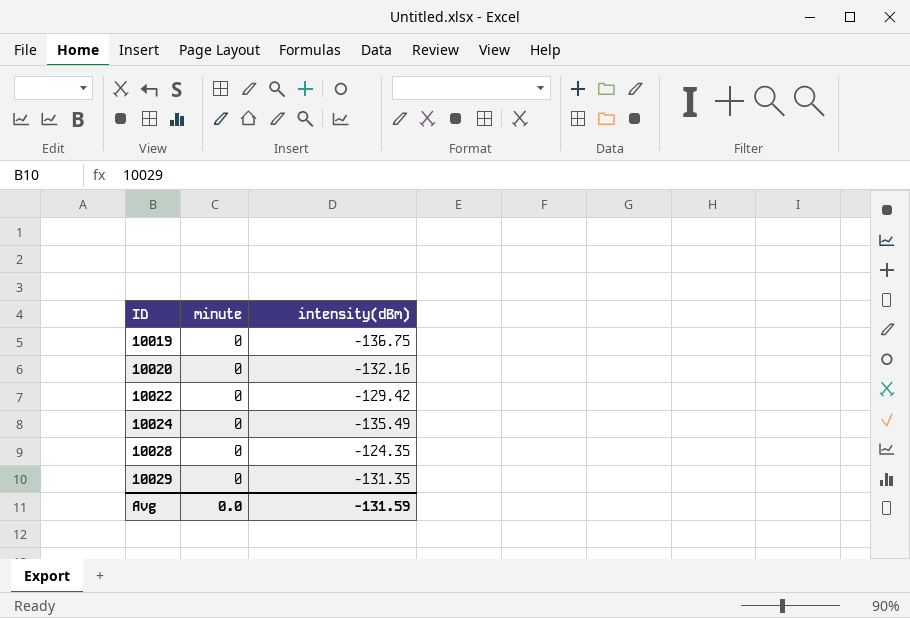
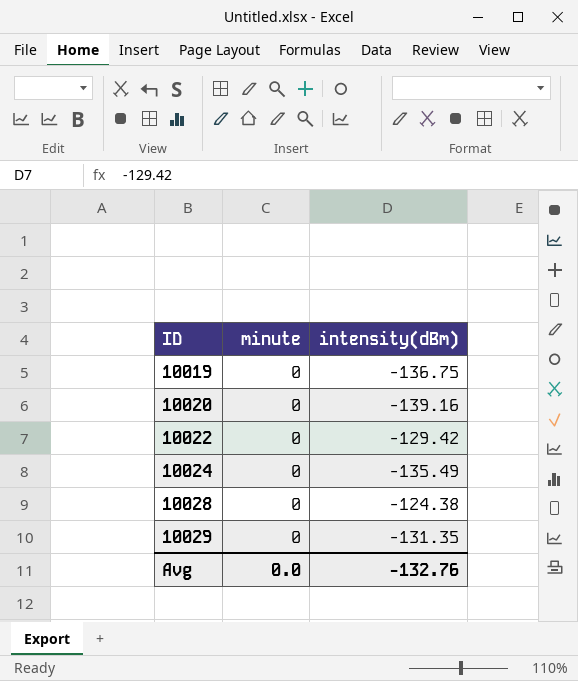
10020 | intensity(dBm): -132.16 -> -139.16
10028 | intensity(dBm): -124.35 -> -124.38
Avg | intensity(dBm): -131.59 -> -132.76

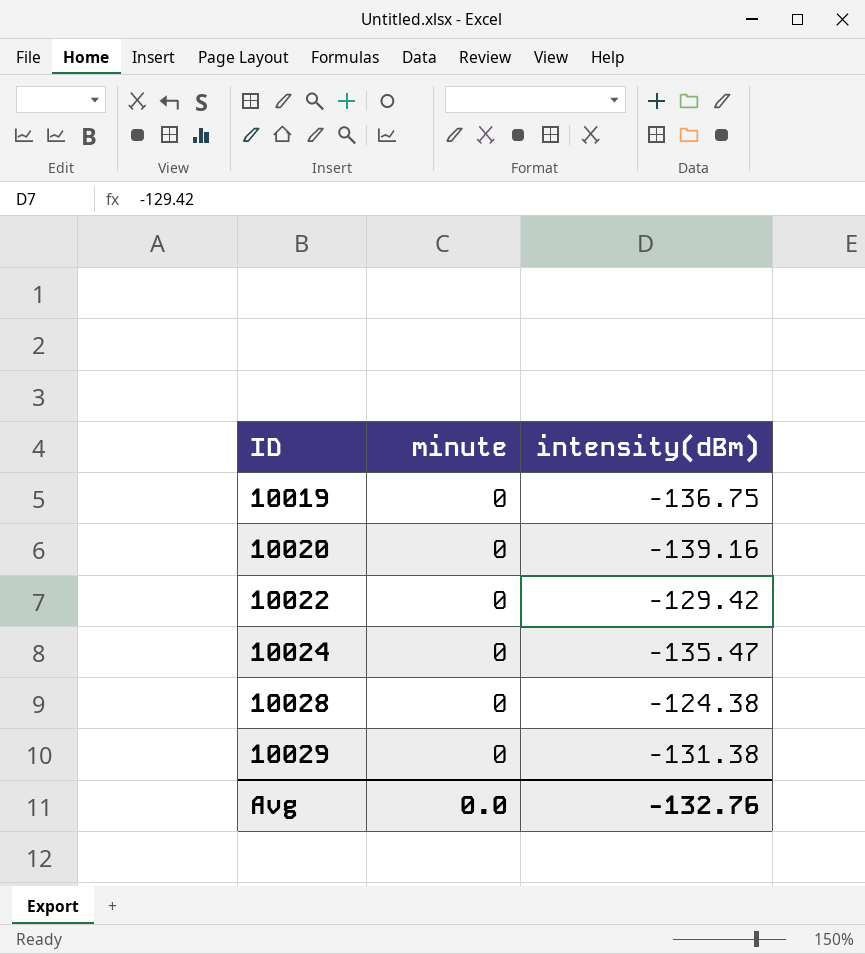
10024 | intensity(dBm): -135.49 -> -135.47
10029 | intensity(dBm): -131.35 -> -131.38

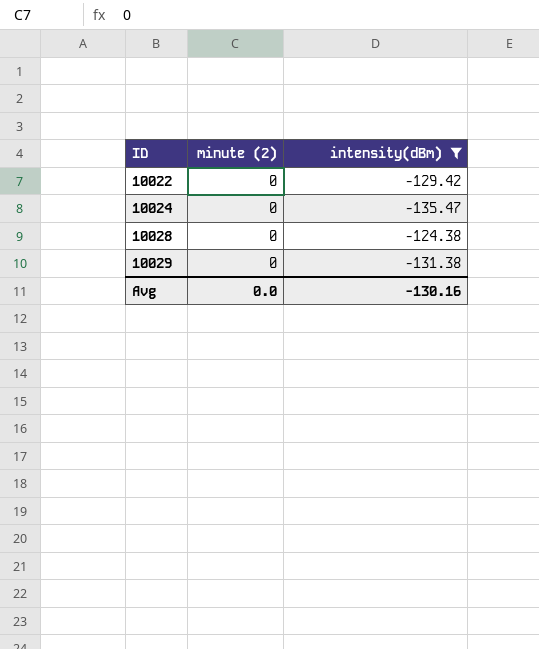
filter: none -> intensity(dBm) >= -135.47
column name: minute -> minute (2)
Avg | intensity(dBm): -132.76 -> -130.16

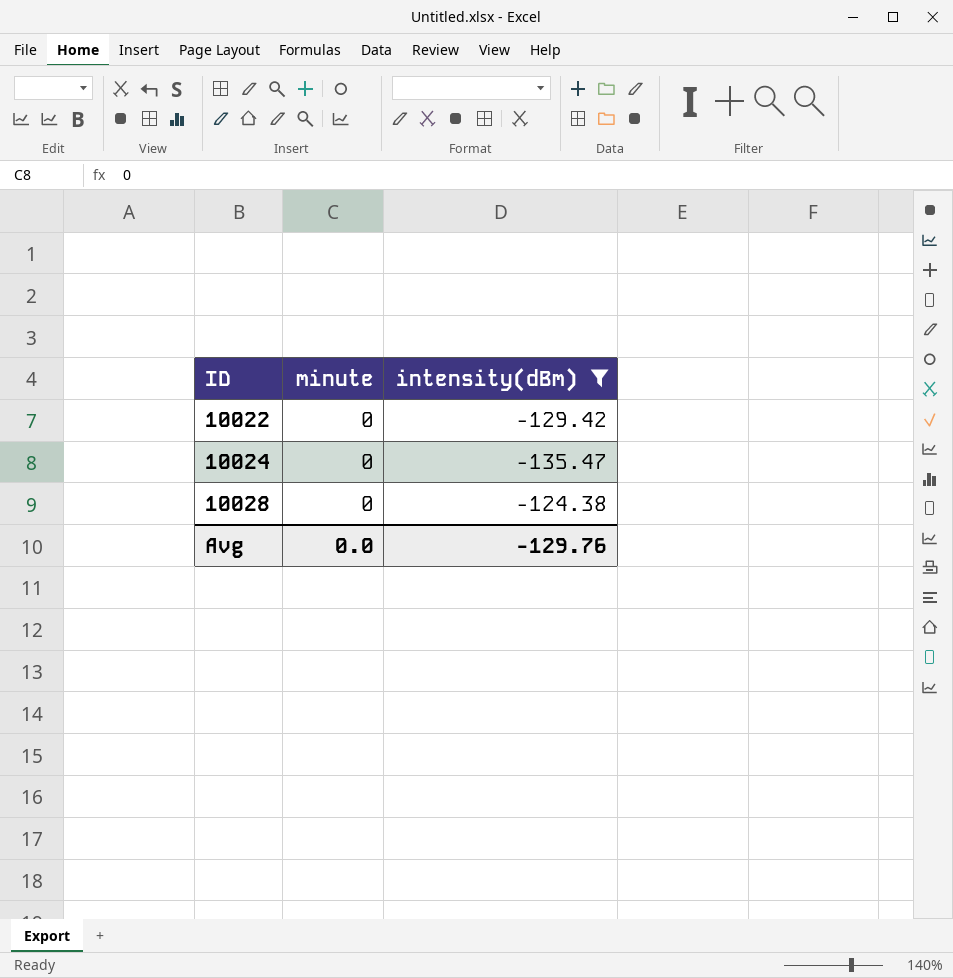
column name: minute (2) -> minute
row 10029: 0 | -131.38 -> none
Avg | intensity(dBm): -130.16 -> -129.76

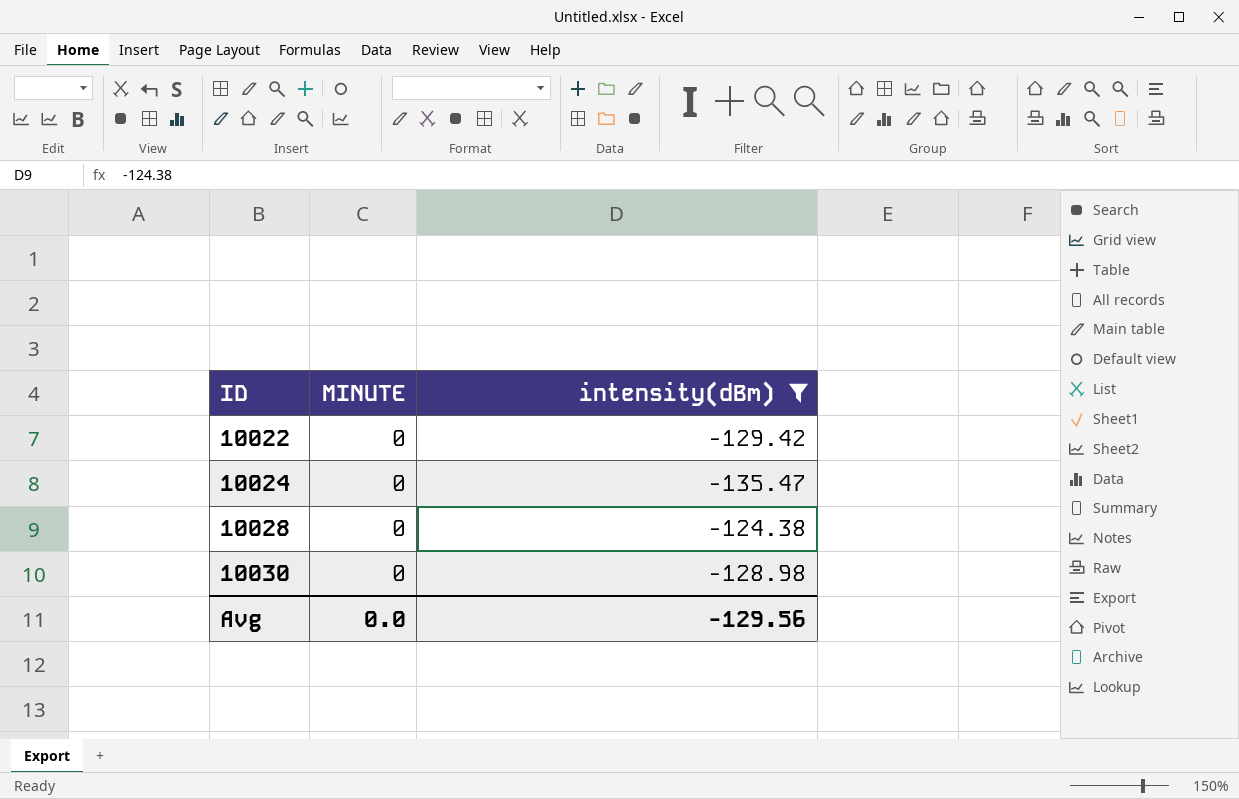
column name: minute -> MINUTE
row 10030: none -> 0 | -128.98
Avg | intensity(dBm): -129.76 -> -129.56

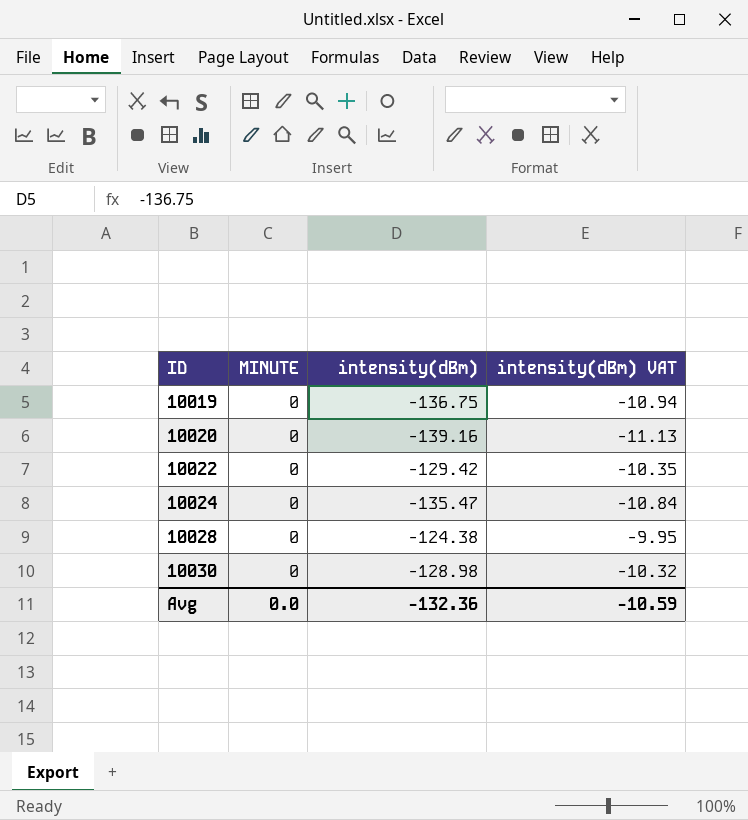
filter: intensity(dBm) >= -135.47 -> none
column intensity(dBm) VAT | formula: none -> [intensity(dBm)] * 0.08
Avg | intensity(dBm): -129.56 -> -132.36

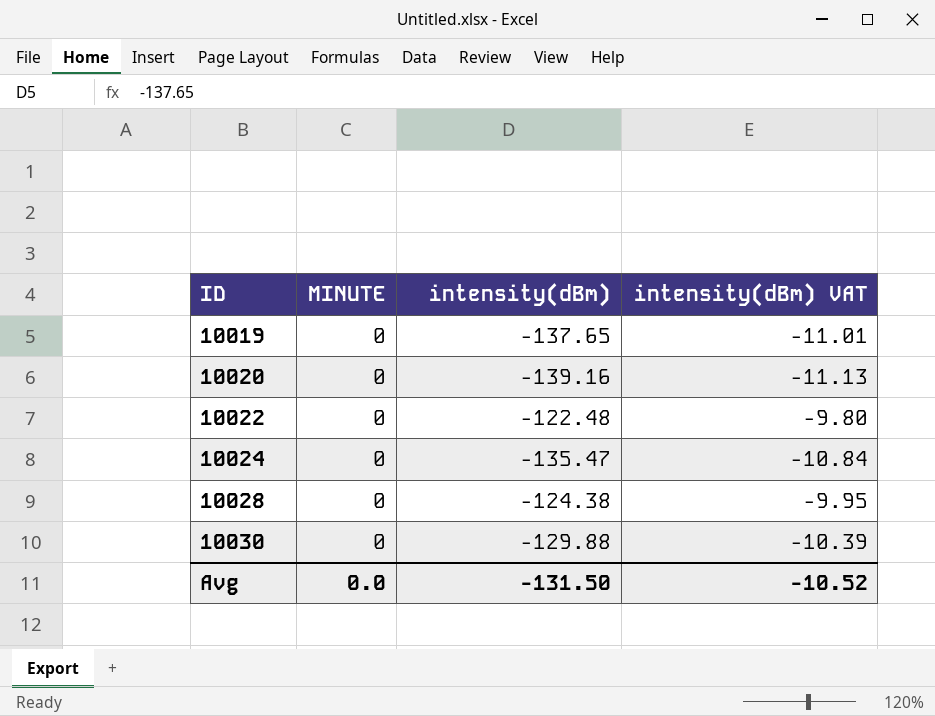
10019 | intensity(dBm): -136.75 -> -137.65
10019 | intensity(dBm) VAT: -10.94 -> -11.01
10022 | intensity(dBm): -129.42 -> -122.48
10022 | intensity(dBm) VAT: -10.35 -> -9.80
10030 | intensity(dBm): -128.98 -> -129.88
10030 | intensity(dBm) VAT: -10.32 -> -10.39
Avg | intensity(dBm): -132.36 -> -131.50
Avg | intensity(dBm) VAT: -10.59 -> -10.52

